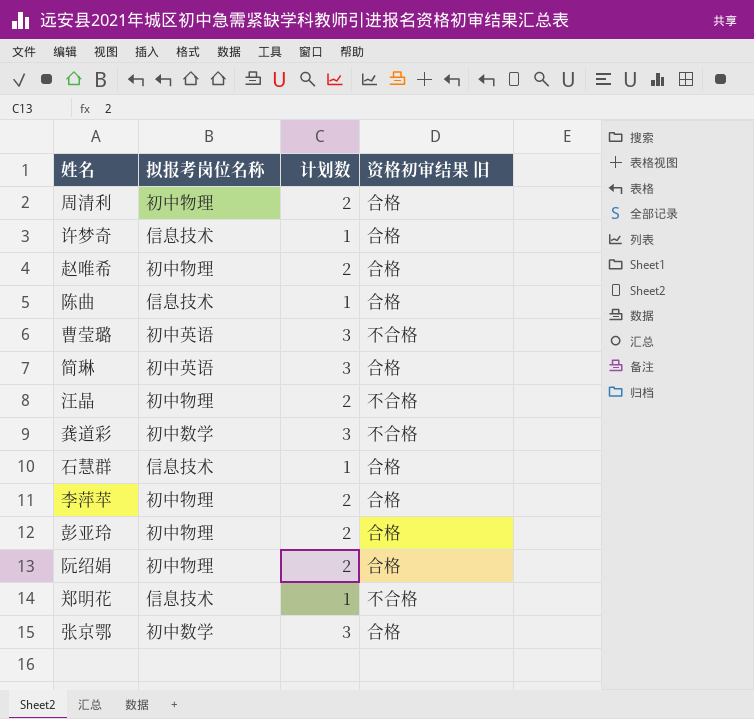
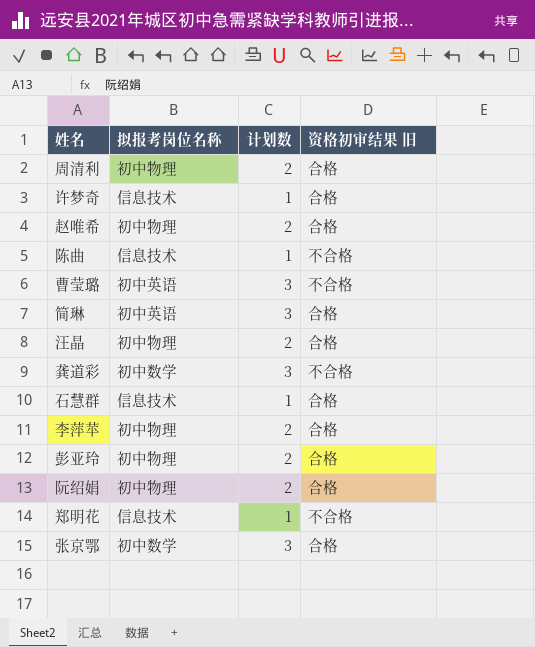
陈曲 | 资格初审结果 旧: 合格 -> 不合格
汪晶 | 资格初审结果 旧: 不合格 -> 合格

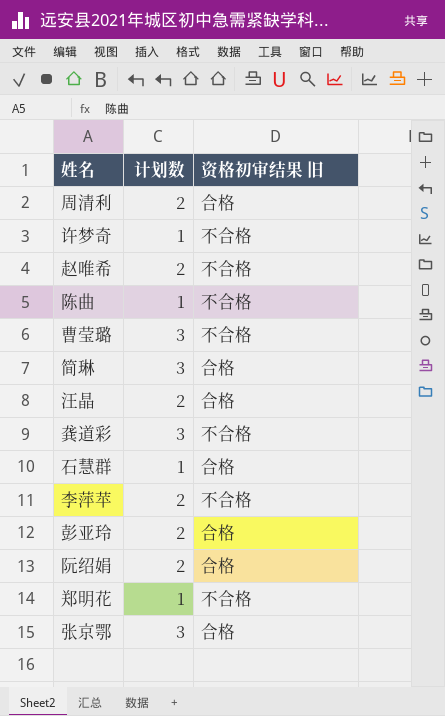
column 拟报考岗位名称 | position: 2 -> none
许梦奇 | 资格初审结果 旧: 合格 -> 不合格
赵唯希 | 资格初审结果 旧: 合格 -> 不合格
李萍苹 | 资格初审结果 旧: 合格 -> 不合格

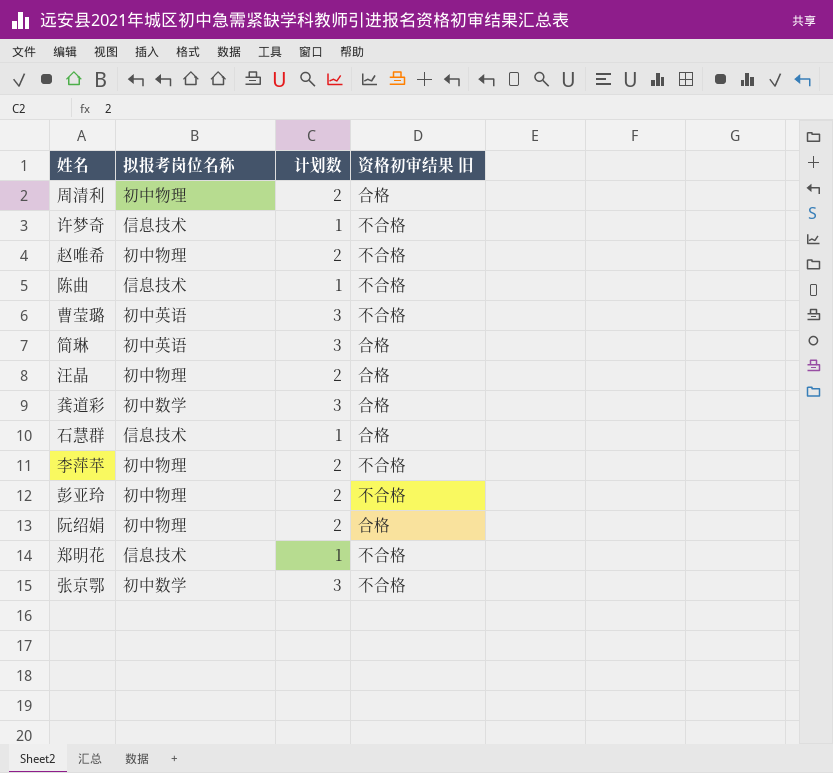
column 拟报考岗位名称 | position: none -> 2
龚道彩 | 资格初审结果 旧: 不合格 -> 合格
彭亚玲 | 资格初审结果 旧: 合格 -> 不合格
张京鄂 | 资格初审结果 旧: 合格 -> 不合格

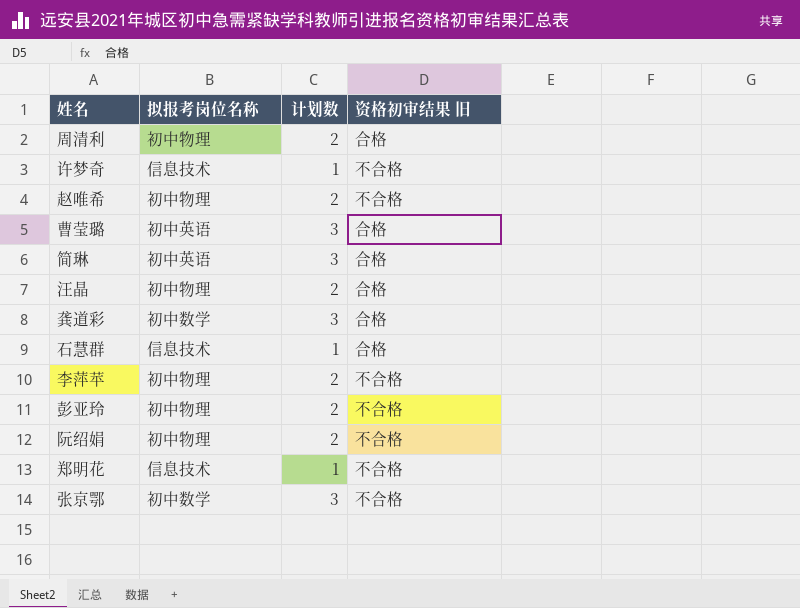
row 陈曲: 信息技术 | 1 | 不合格 -> none
曹莹璐 | 资格初审结果 旧: 不合格 -> 合格
阮绍娟 | 资格初审结果 旧: 合格 -> 不合格

